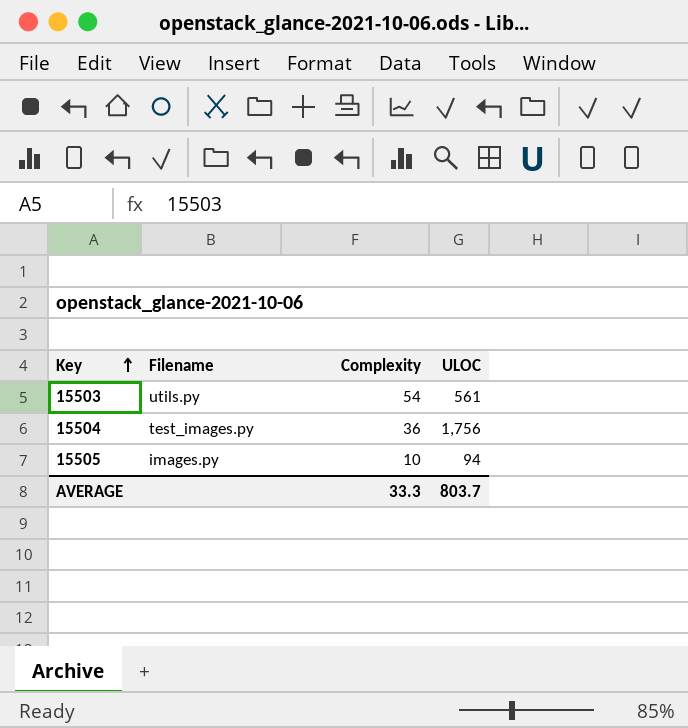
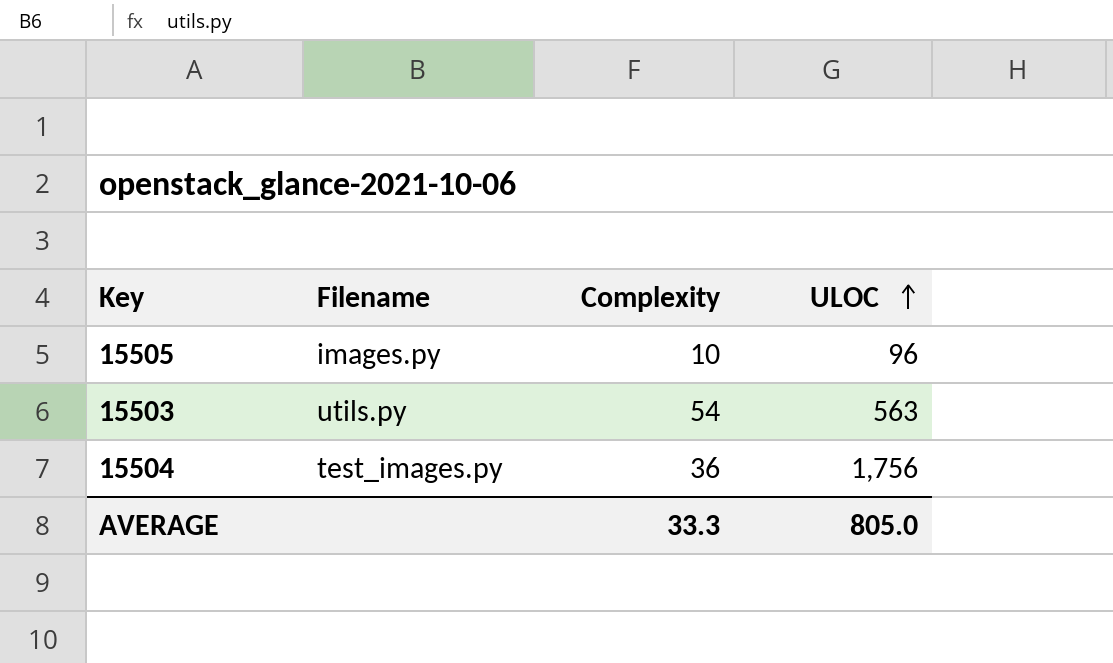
row order: Key ascending -> ULOC ascending
15505 | ULOC: 94 -> 96
15503 | ULOC: 561 -> 563
AVERAGE | ULOC: 803.7 -> 805.0

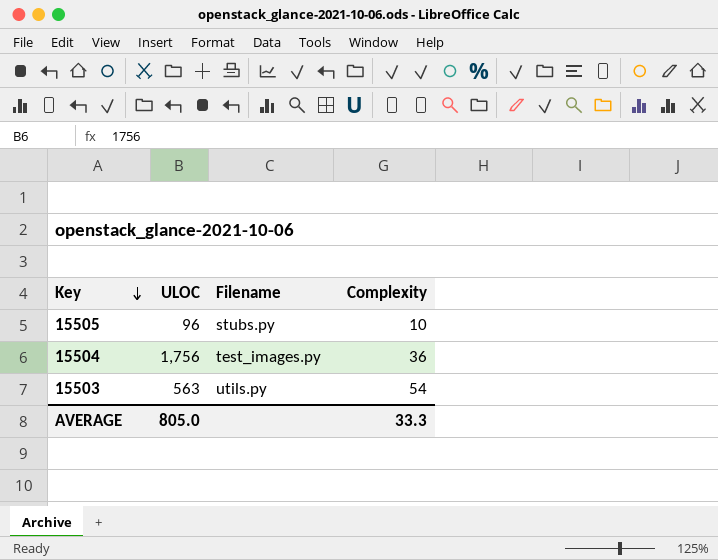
row order: ULOC ascending -> Key descending
column ULOC | position: 4 -> 2
15505 | Filename: images.py -> stubs.py

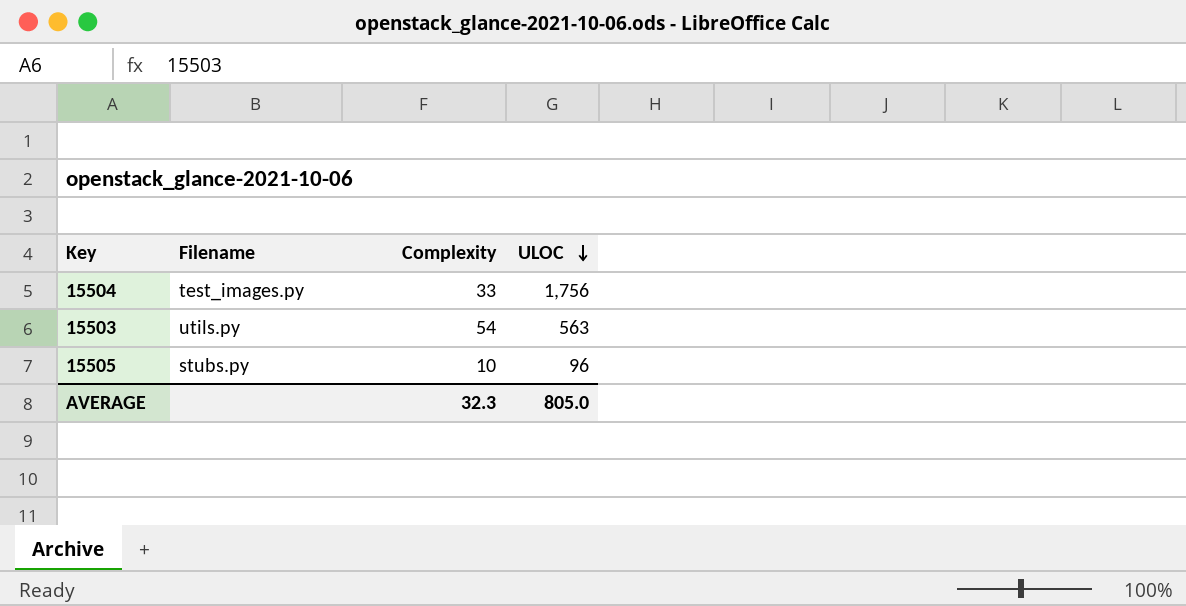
row order: Key descending -> ULOC descending
column ULOC | position: 2 -> 4
15504 | Complexity: 36 -> 33
AVERAGE | Complexity: 33.3 -> 32.3

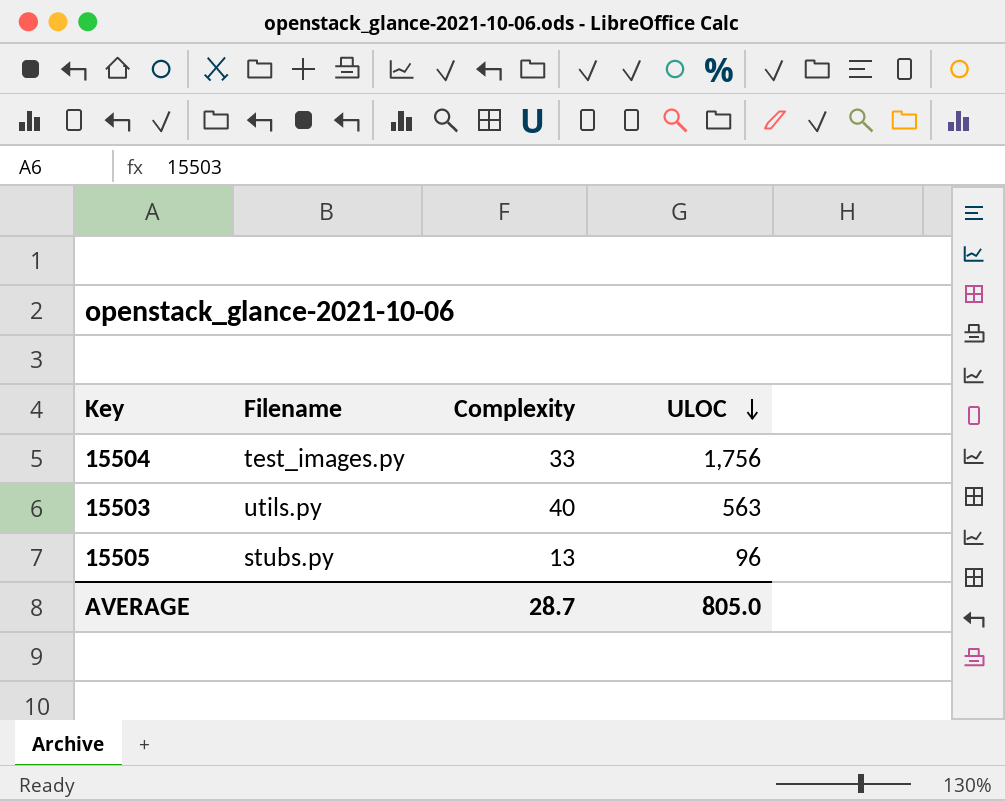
15503 | Complexity: 54 -> 40
15505 | Complexity: 10 -> 13
AVERAGE | Complexity: 32.3 -> 28.7

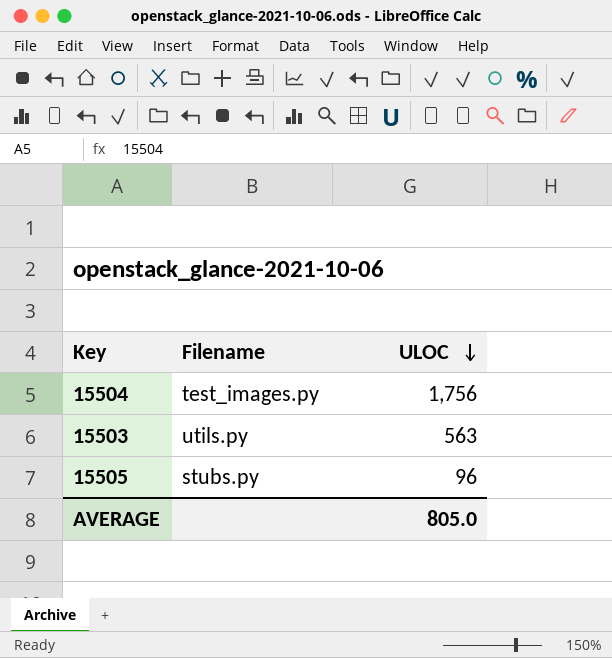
column Complexity | position: 3 -> none

